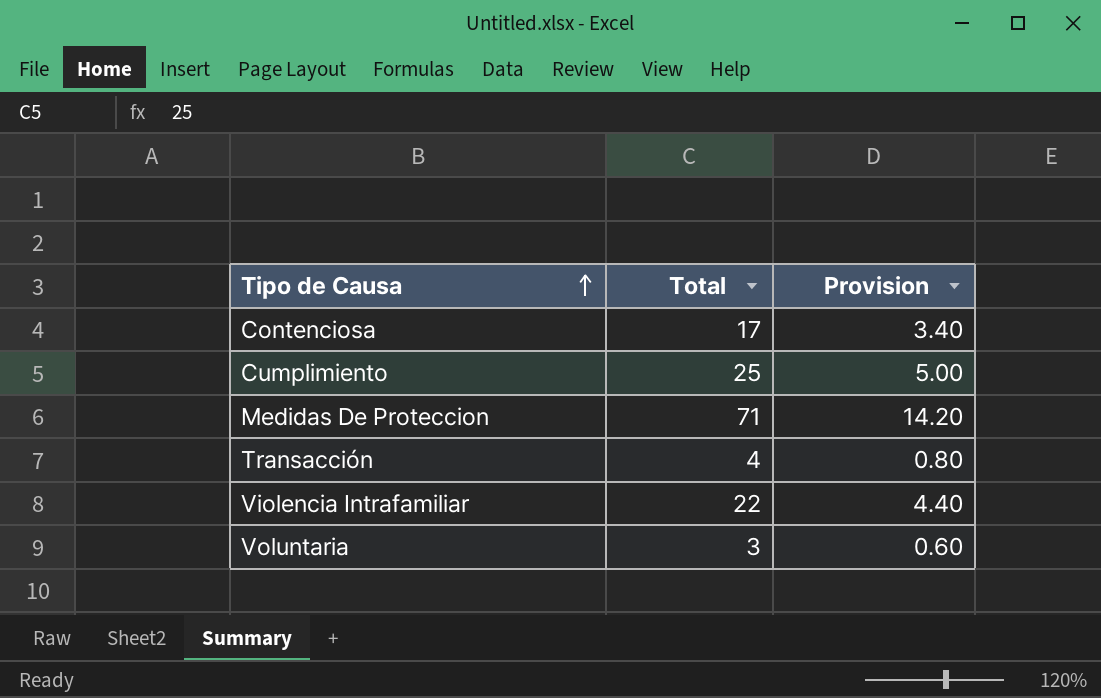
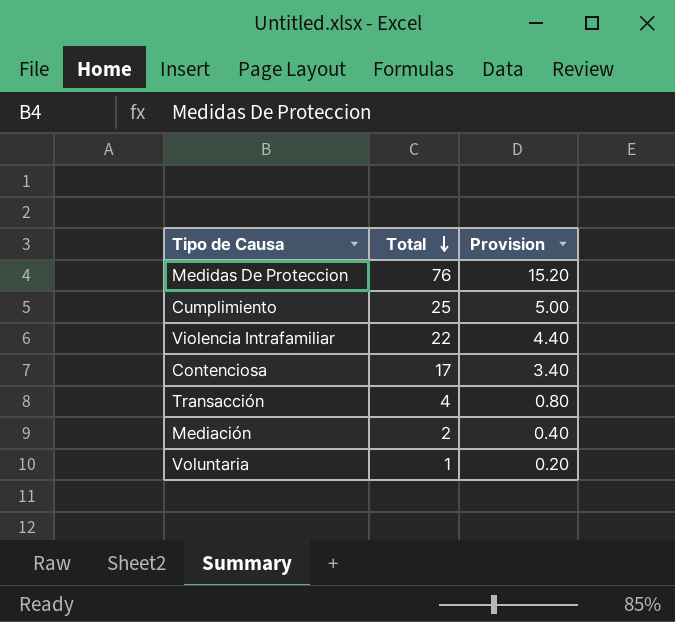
row order: Tipo de Causa ascending -> Total descending
Medidas De Proteccion | Total: 71 -> 76
Medidas De Proteccion | Provision: 14.20 -> 15.20
row Mediación: none -> 2 | 0.40
Voluntaria | Total: 3 -> 1
Voluntaria | Provision: 0.60 -> 0.20

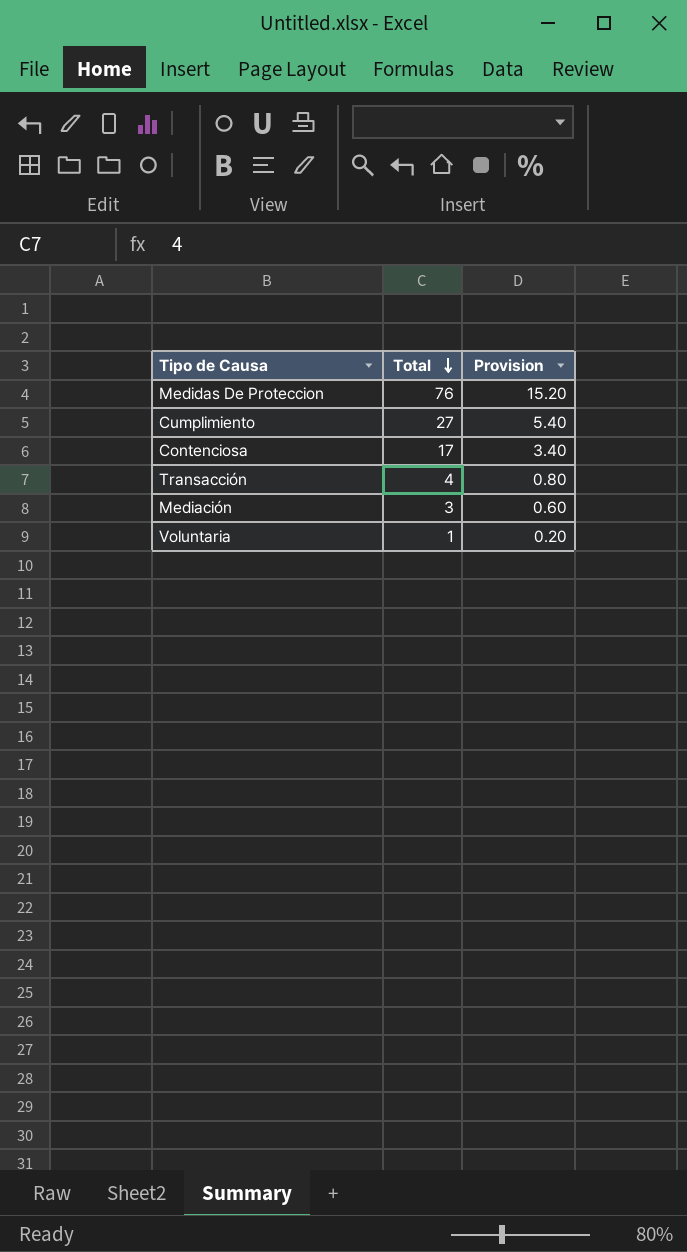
row Violencia Intrafamiliar: 22 | 4.40 -> none
Cumplimiento | Total: 25 -> 27
Cumplimiento | Provision: 5.00 -> 5.40
Mediación | Total: 2 -> 3
Mediación | Provision: 0.40 -> 0.60

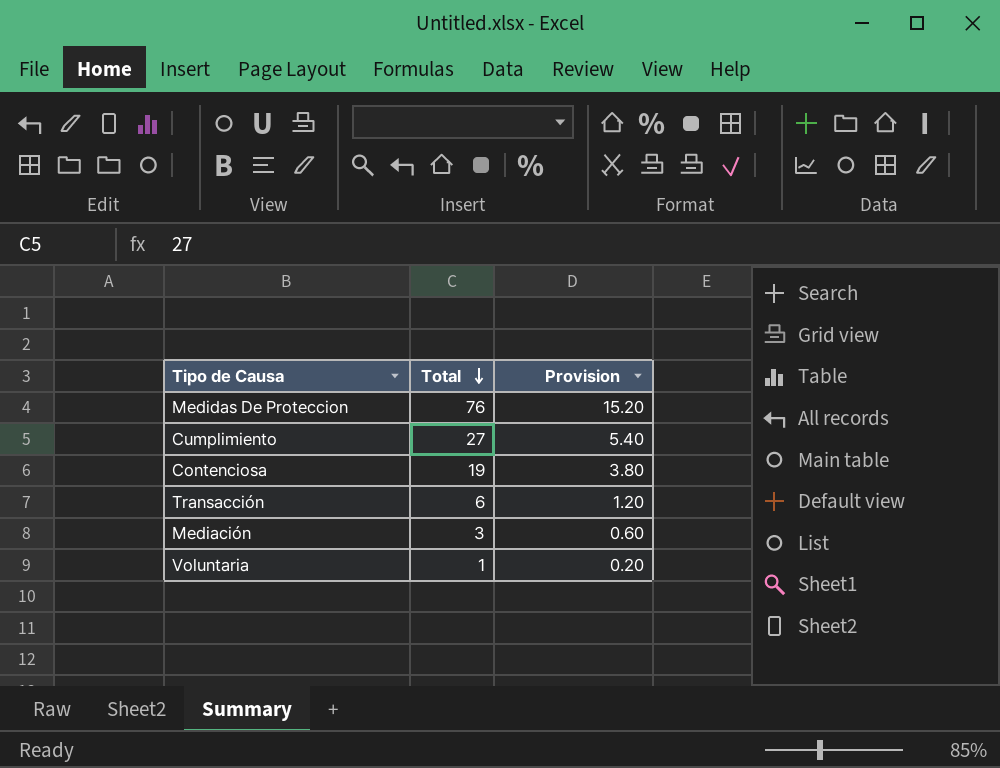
Contenciosa | Total: 17 -> 19
Contenciosa | Provision: 3.40 -> 3.80
Transacción | Total: 4 -> 6
Transacción | Provision: 0.80 -> 1.20

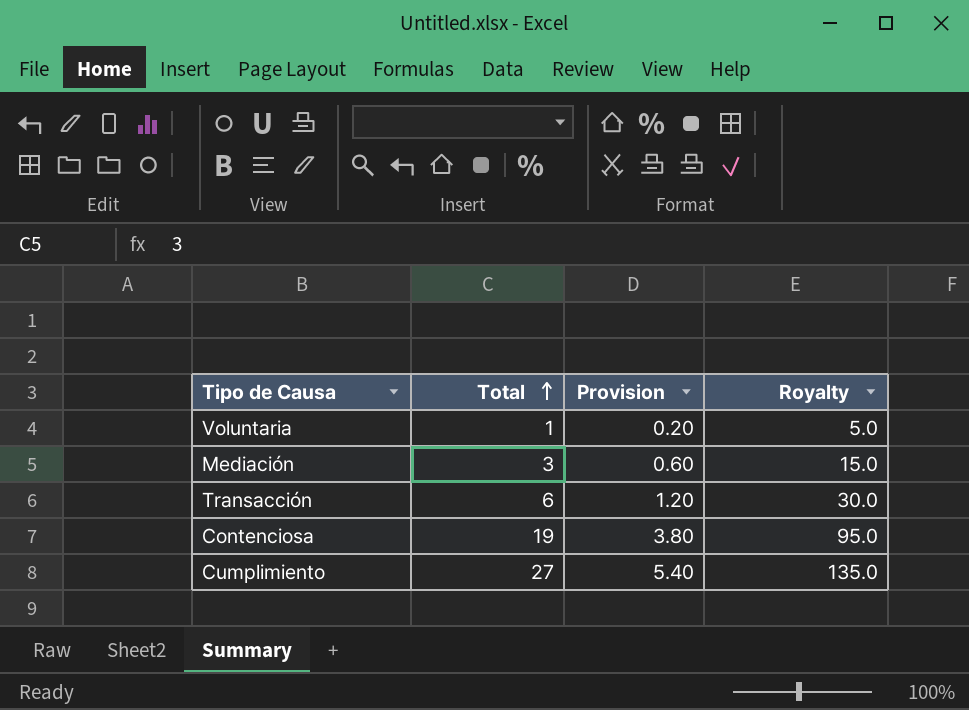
row order: Total descending -> Total ascending
column Royalty | formula: none -> [Total] * 5
row Medidas De Proteccion: 76 | 15.20 -> none

